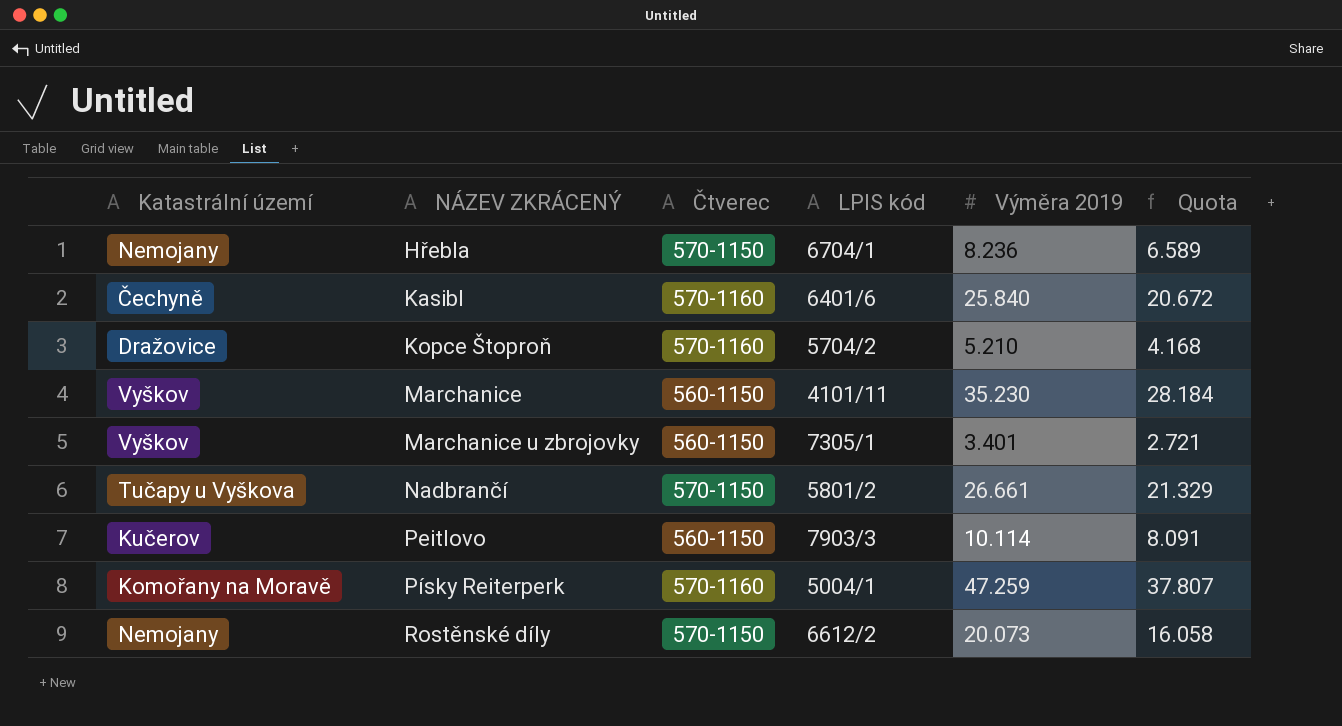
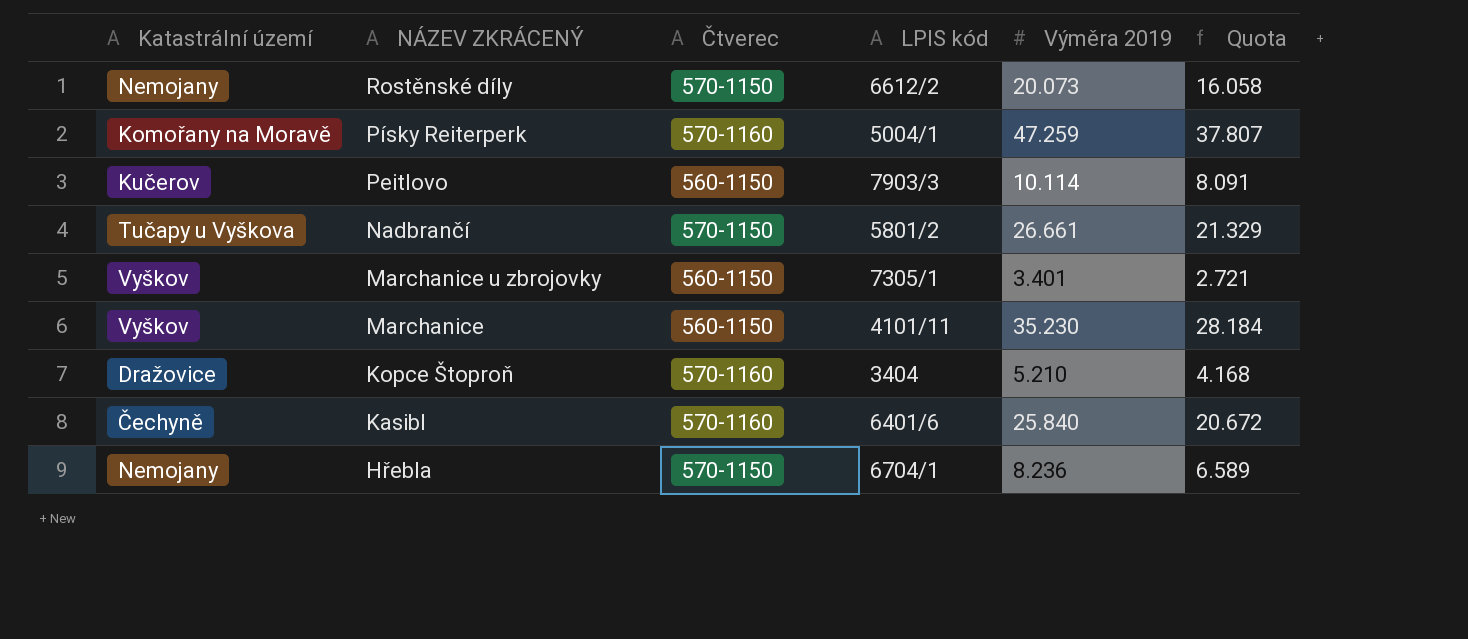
row order: NÁZEV ZKRÁCENÝ ascending -> NÁZEV ZKRÁCENÝ descending
Kopce Štoproň | LPIS kód: 5704/2 -> 3404

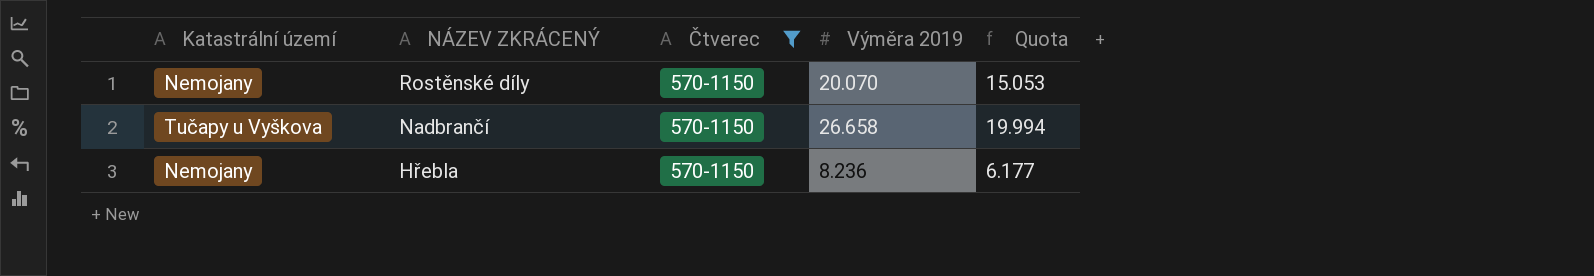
filter: none -> Čtverec = 570-1150
column LPIS kód | position: 4 -> none
column Quota | formula: [Výměra 2019] * 0.8 -> [Výměra 2019] * 0.75
Rostěnské díly | Výměra 2019: 20.073 -> 20.070
Nadbrančí | Výměra 2019: 26.661 -> 26.658

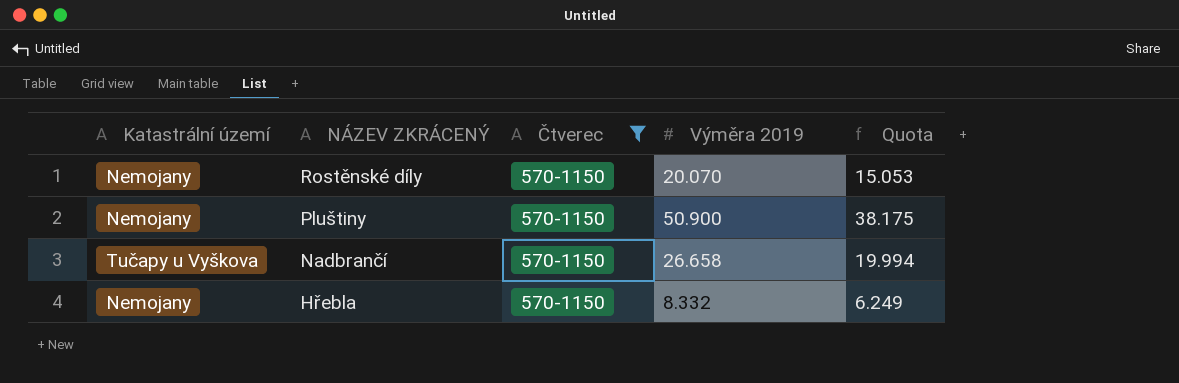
row Pluštiny: none -> Nemojany | 570-1150 | 50.900 | 38.175
Hřebla | Výměra 2019: 8.236 -> 8.332
Hřebla | Quota: 6.177 -> 6.249

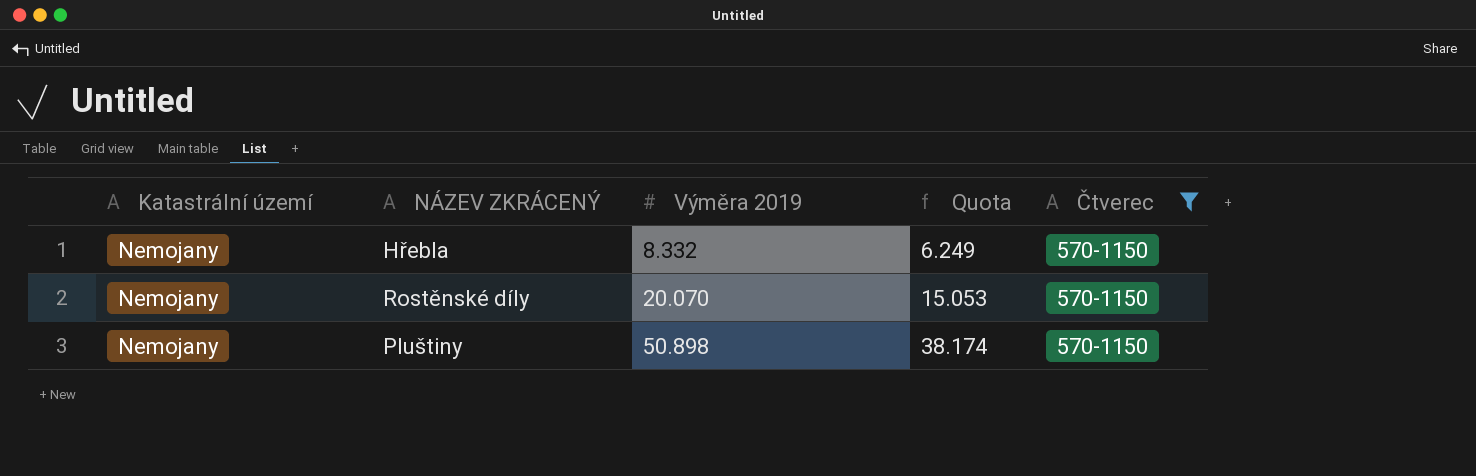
row order: NÁZEV ZKRÁCENÝ descending -> Výměra 2019 ascending
column Čtverec | position: 3 -> 5
row Nadbrančí: Tučapy u Vyškova | 570-1150 | 26.658 | 19.994 -> none
Pluštiny | Výměra 2019: 50.900 -> 50.898
Pluštiny | Quota: 38.175 -> 38.174

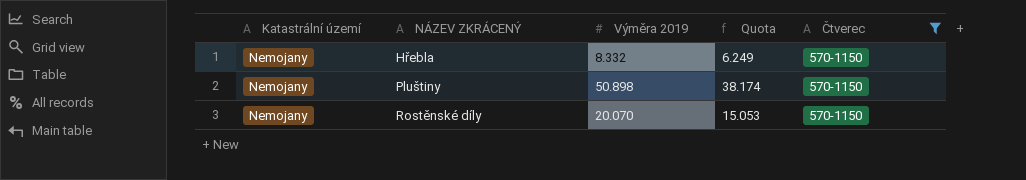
row order: Výměra 2019 ascending -> NÁZEV ZKRÁCENÝ ascending

